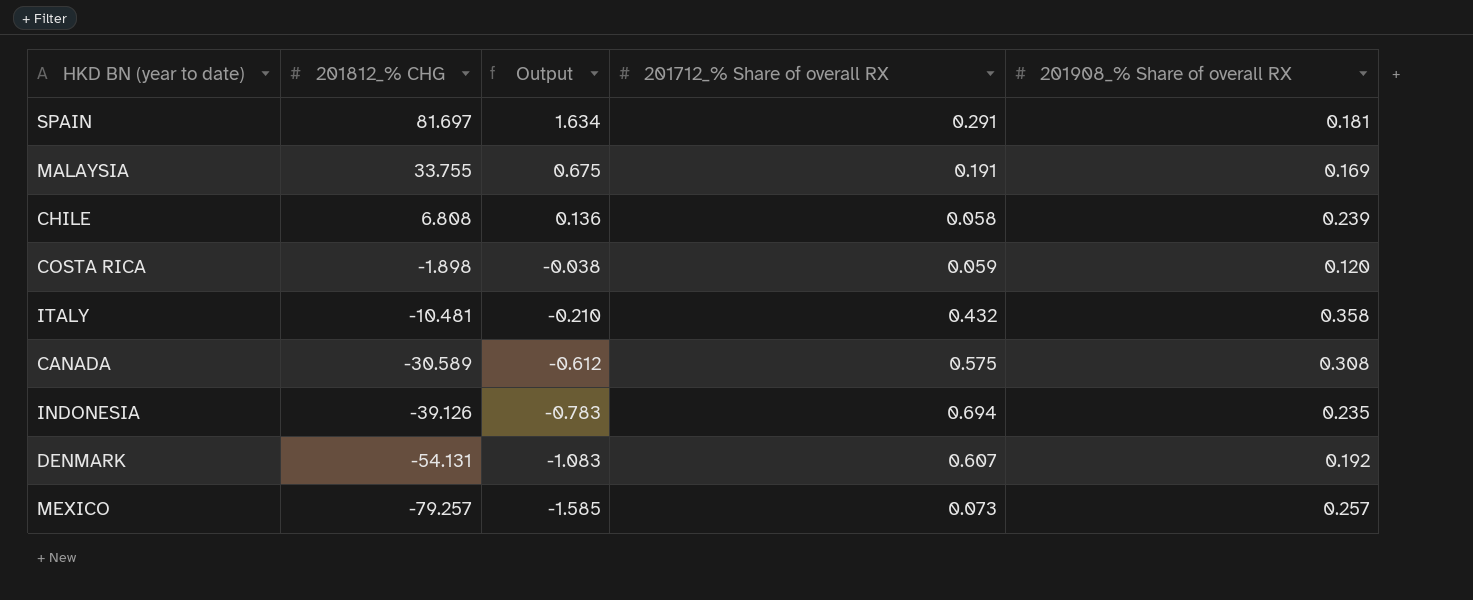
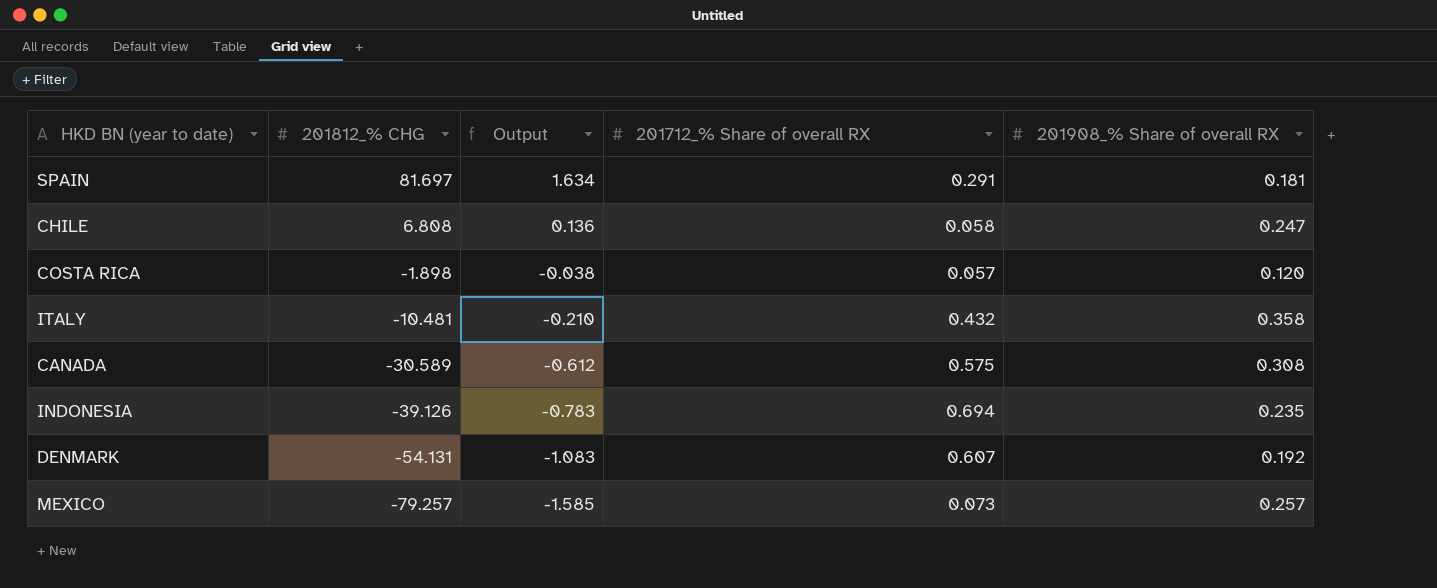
row MALAYSIA: 33.755 | 0.675 | 0.191 | 0.169 -> none
CHILE | 201908_% Share of overall RX: 0.239 -> 0.247
COSTA RICA | 201712_% Share of overall RX: 0.059 -> 0.057

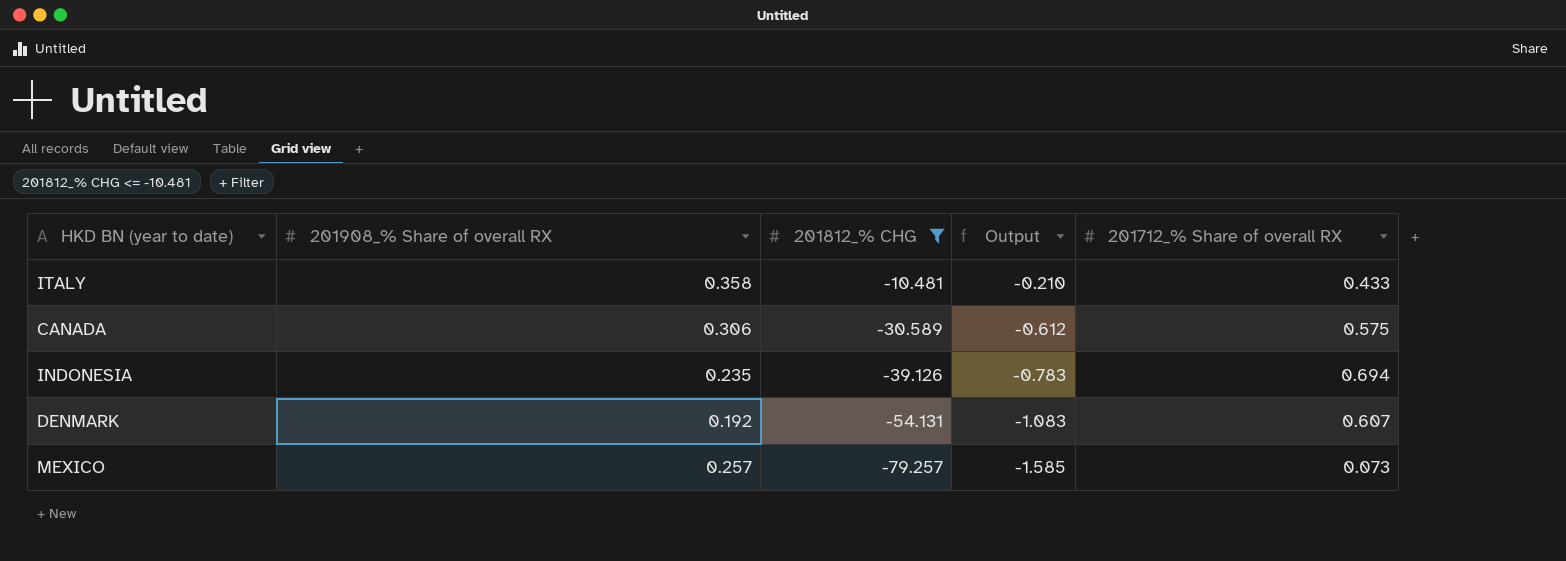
filter: none -> 201812_% CHG <= -10.481
column 201908_% Share of overall RX | position: 5 -> 2
ITALY | 201712_% Share of overall RX: 0.432 -> 0.433
CANADA | 201908_% Share of overall RX: 0.308 -> 0.306

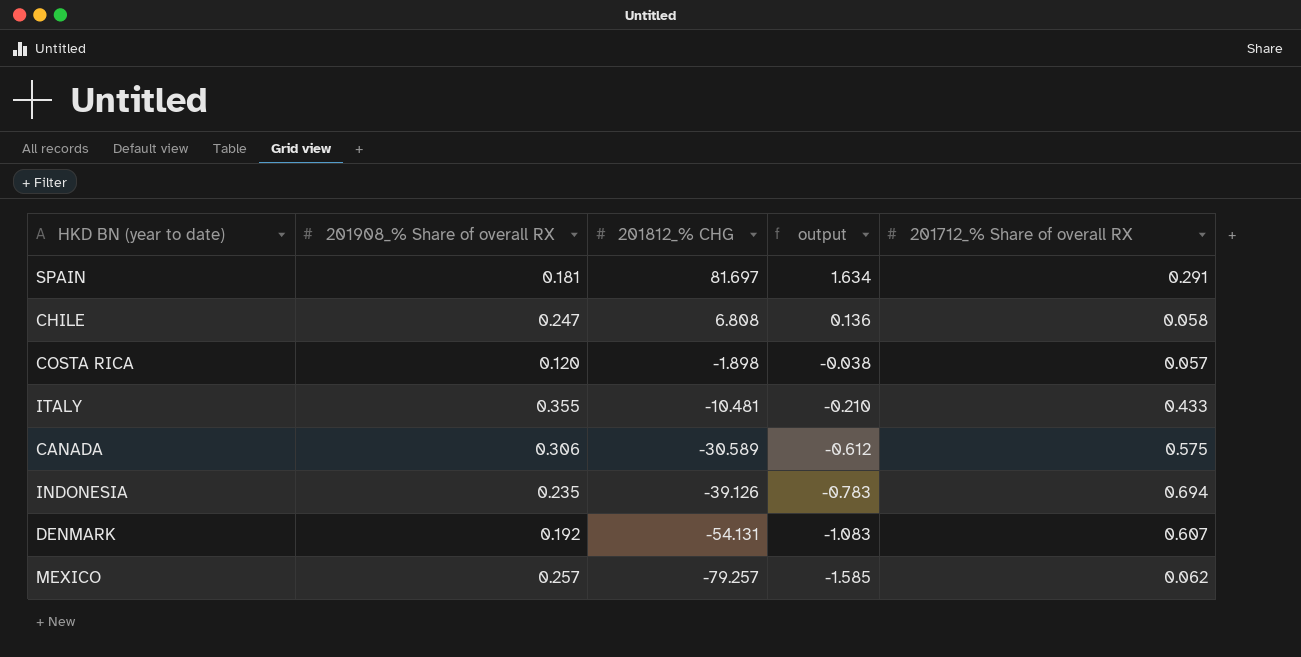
filter: 201812_% CHG <= -10.481 -> none
column name: Output -> output
ITALY | 201908_% Share of overall RX: 0.358 -> 0.355
MEXICO | 201712_% Share of overall RX: 0.073 -> 0.062

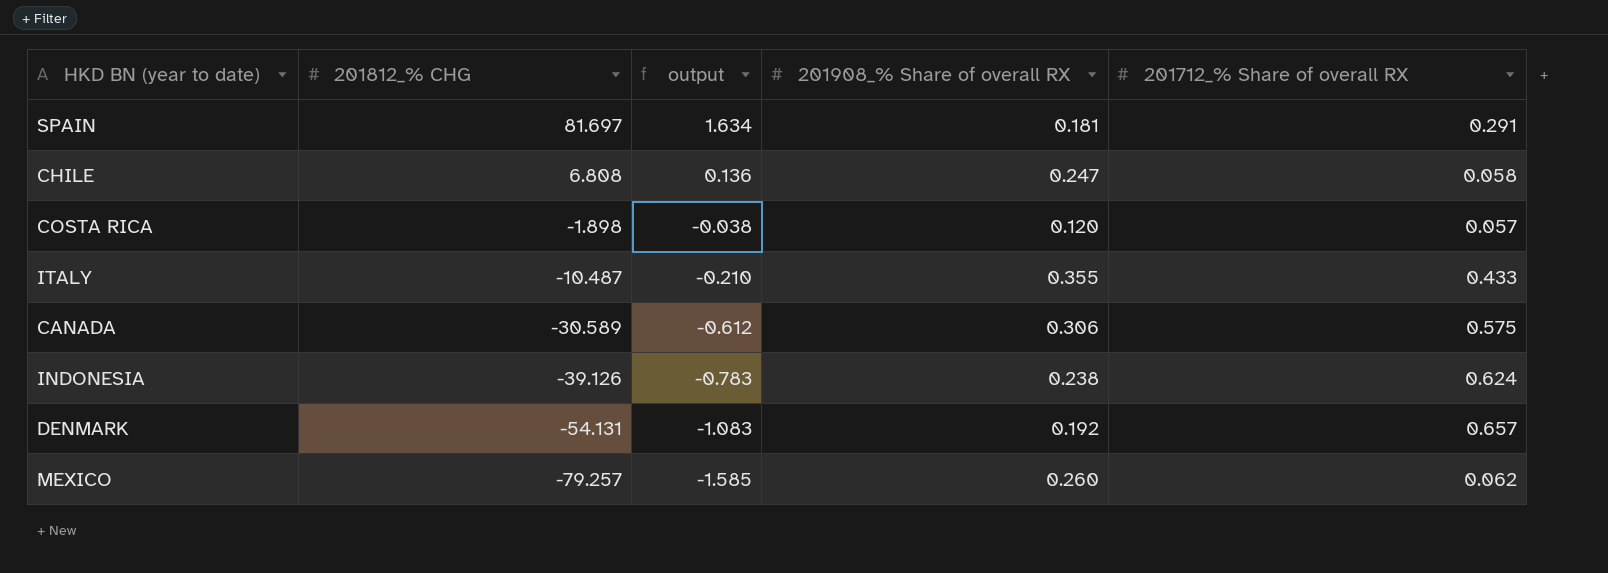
column 201908_% Share of overall RX | position: 2 -> 4
ITALY | 201812_% CHG: -10.481 -> -10.487
INDONESIA | 201908_% Share of overall RX: 0.235 -> 0.238
INDONESIA | 201712_% Share of overall RX: 0.694 -> 0.624
DENMARK | 201712_% Share of overall RX: 0.607 -> 0.657
MEXICO | 201908_% Share of overall RX: 0.257 -> 0.260

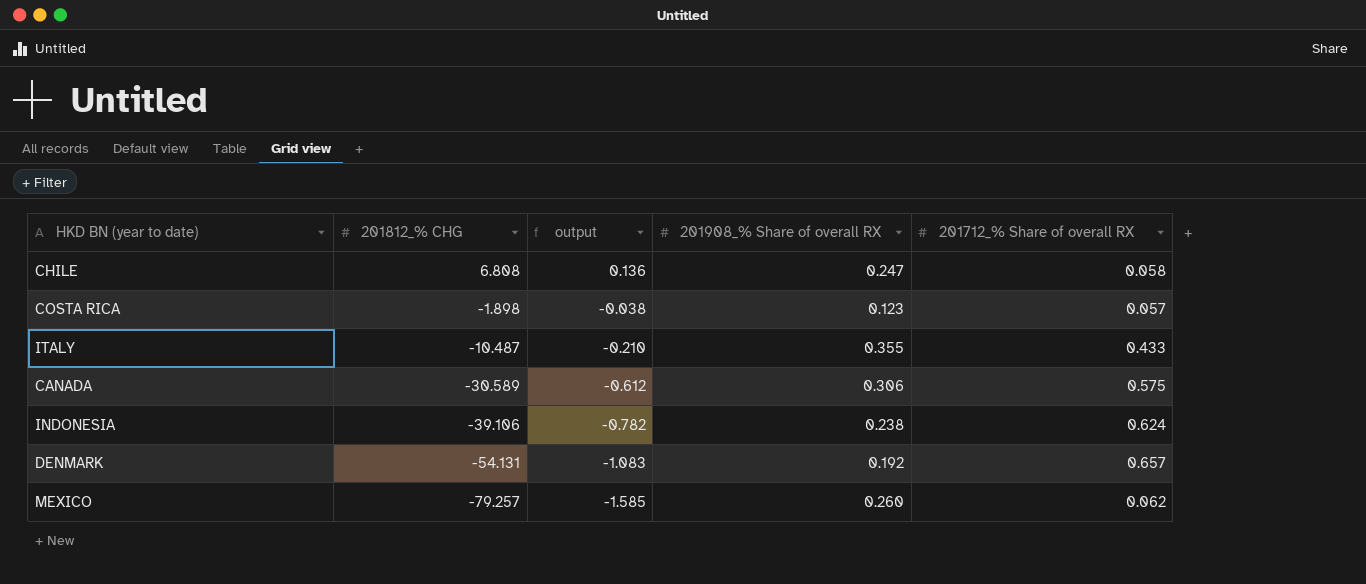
row SPAIN: 81.697 | 1.634 | 0.181 | 0.291 -> none
COSTA RICA | 201908_% Share of overall RX: 0.120 -> 0.123
INDONESIA | 201812_% CHG: -39.126 -> -39.106
INDONESIA | output: -0.783 -> -0.782

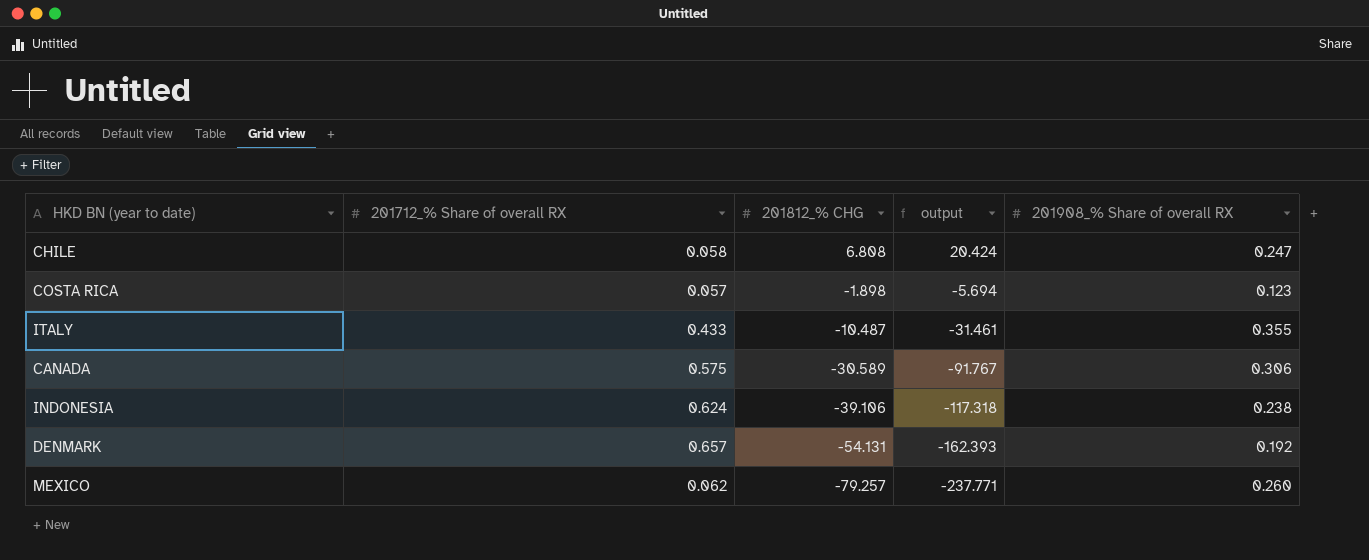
column 201712_% Share of overall RX | position: 5 -> 2
column output | formula: [201812_% CHG] * 0.02 -> [201812_% CHG] * 3

